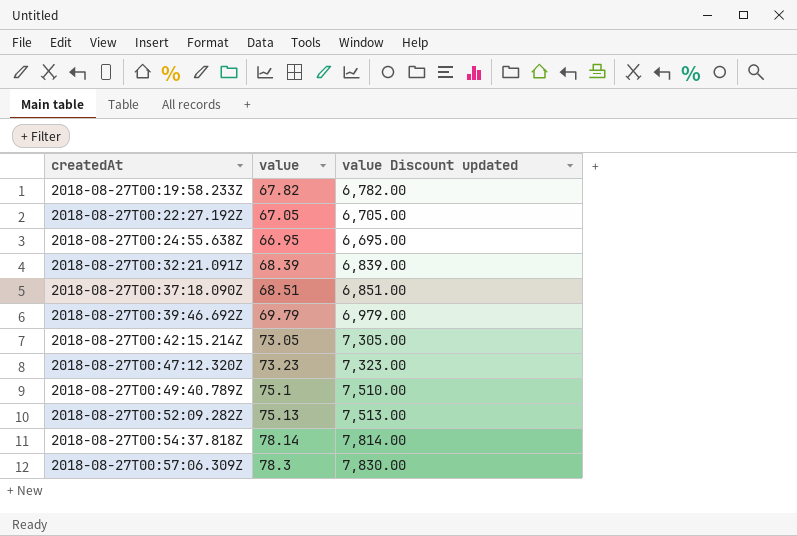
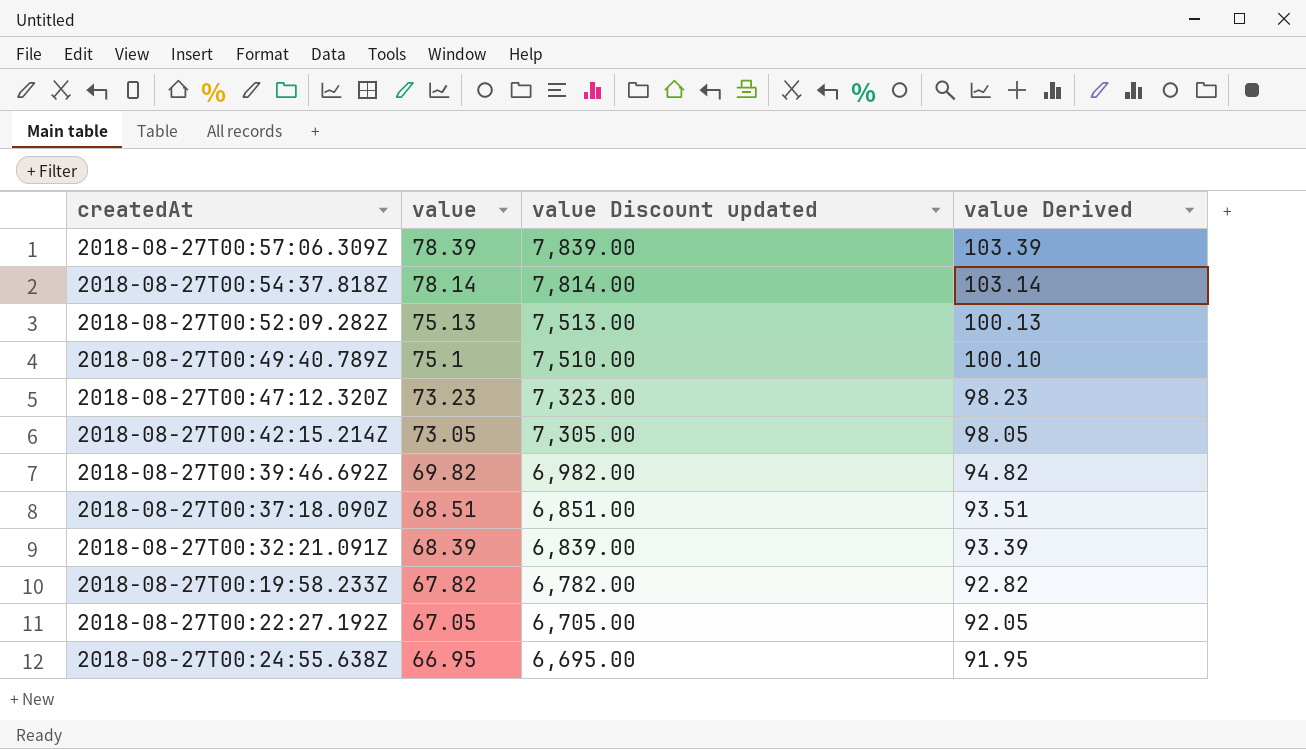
row order: createdAt ascending -> value descending
column value Derived | formula: none -> [value] + 25
2018-08-27T00:57:06.309Z | value: 78.3 -> 78.39
2018-08-27T00:57:06.309Z | value Discount updated: 7,830.00 -> 7,839.00
2018-08-27T00:39:46.692Z | value: 69.79 -> 69.82
2018-08-27T00:39:46.692Z | value Discount updated: 6,979.00 -> 6,982.00

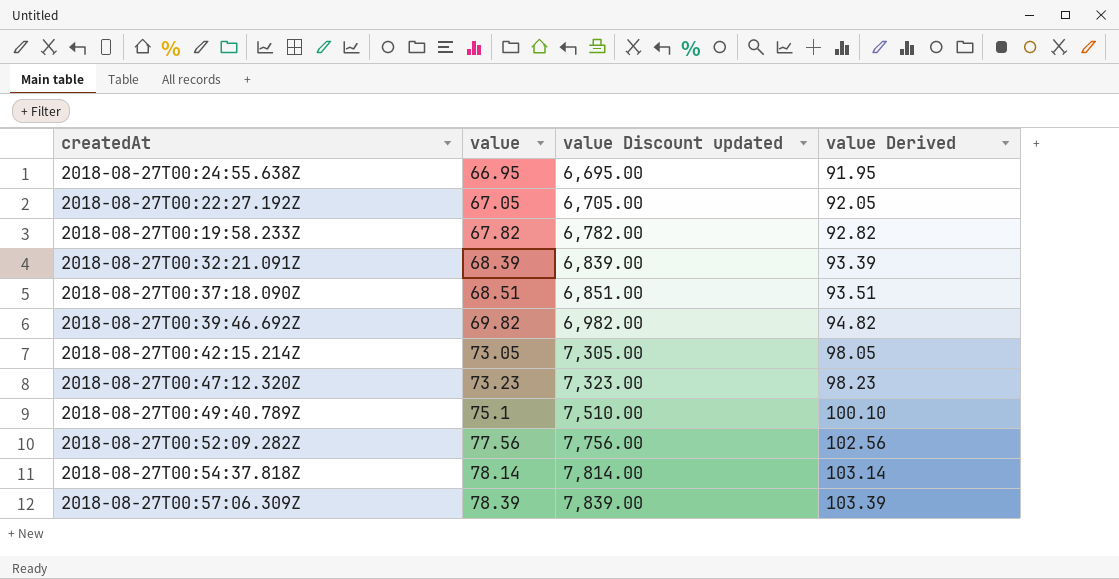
row order: value descending -> value ascending
2018-08-27T00:52:09.282Z | value: 75.13 -> 77.56
2018-08-27T00:52:09.282Z | value Discount updated: 7,513.00 -> 7,756.00
2018-08-27T00:52:09.282Z | value Derived: 100.13 -> 102.56

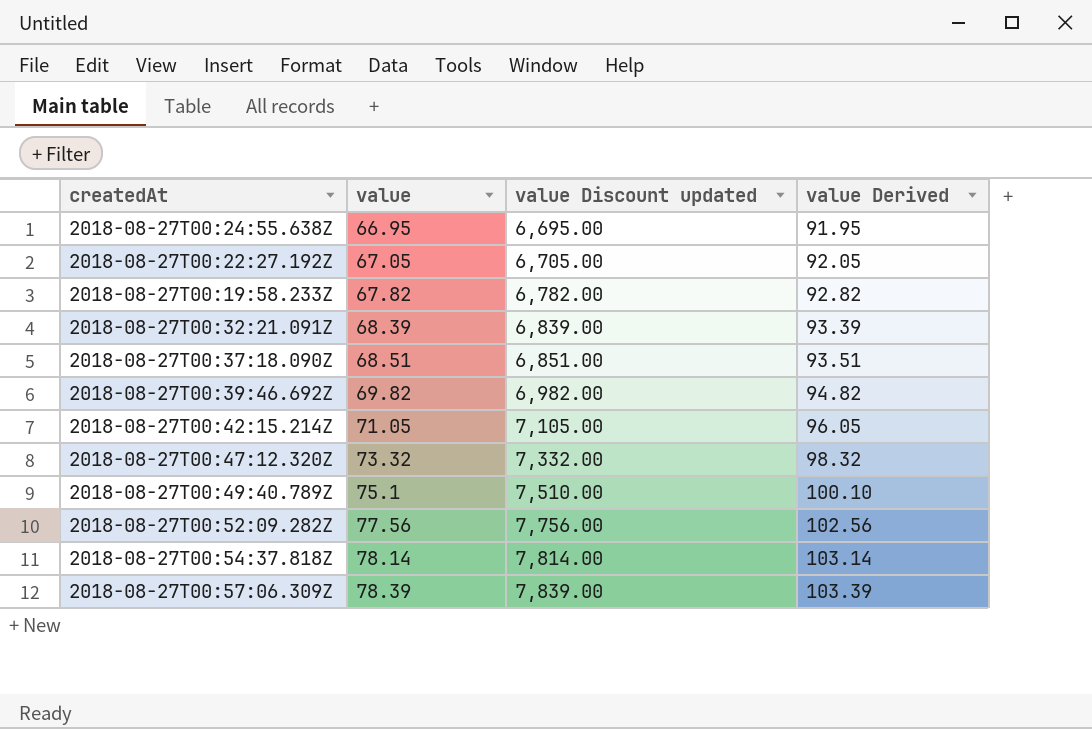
2018-08-27T00:42:15.214Z | value: 73.05 -> 71.05
2018-08-27T00:42:15.214Z | value Discount updated: 7,305.00 -> 7,105.00
2018-08-27T00:42:15.214Z | value Derived: 98.05 -> 96.05
2018-08-27T00:47:12.320Z | value: 73.23 -> 73.32
2018-08-27T00:47:12.320Z | value Discount updated: 7,323.00 -> 7,332.00
2018-08-27T00:47:12.320Z | value Derived: 98.23 -> 98.32

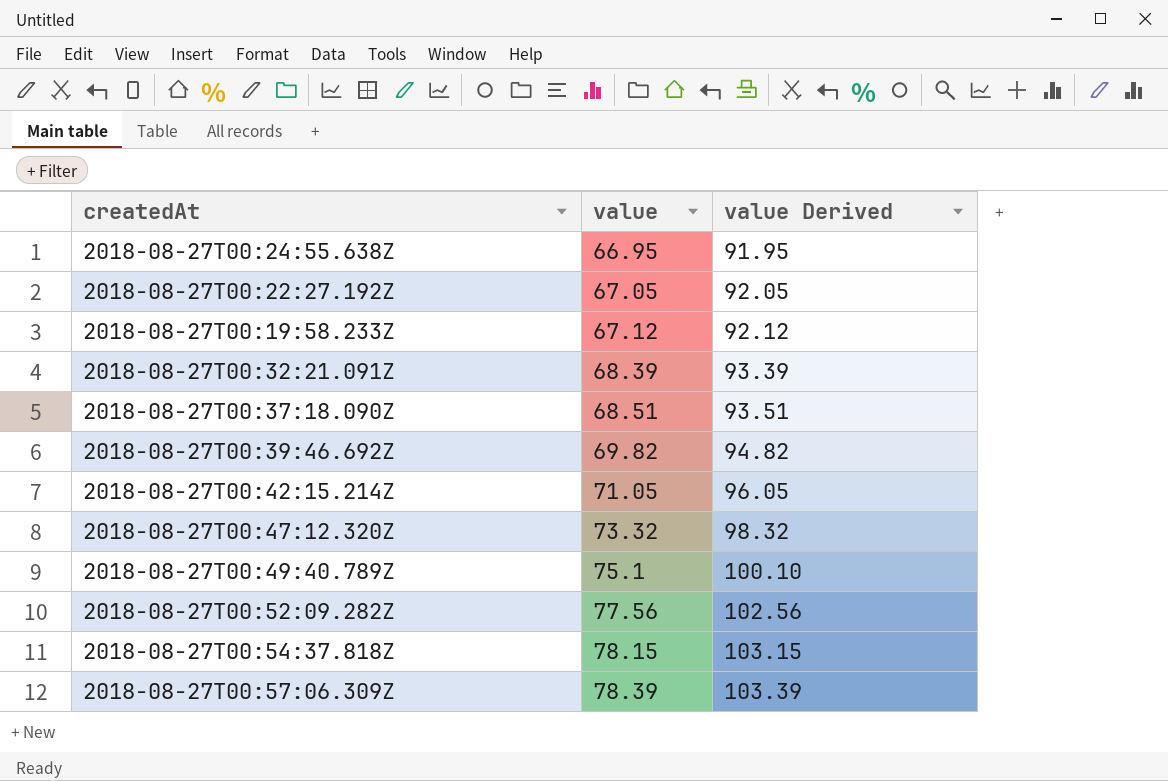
column value Discount updated | formula: [value] * 100 -> none
2018-08-27T00:19:58.233Z | value: 67.82 -> 67.12
2018-08-27T00:19:58.233Z | value Derived: 92.82 -> 92.12
2018-08-27T00:54:37.818Z | value: 78.14 -> 78.15
2018-08-27T00:54:37.818Z | value Derived: 103.14 -> 103.15

